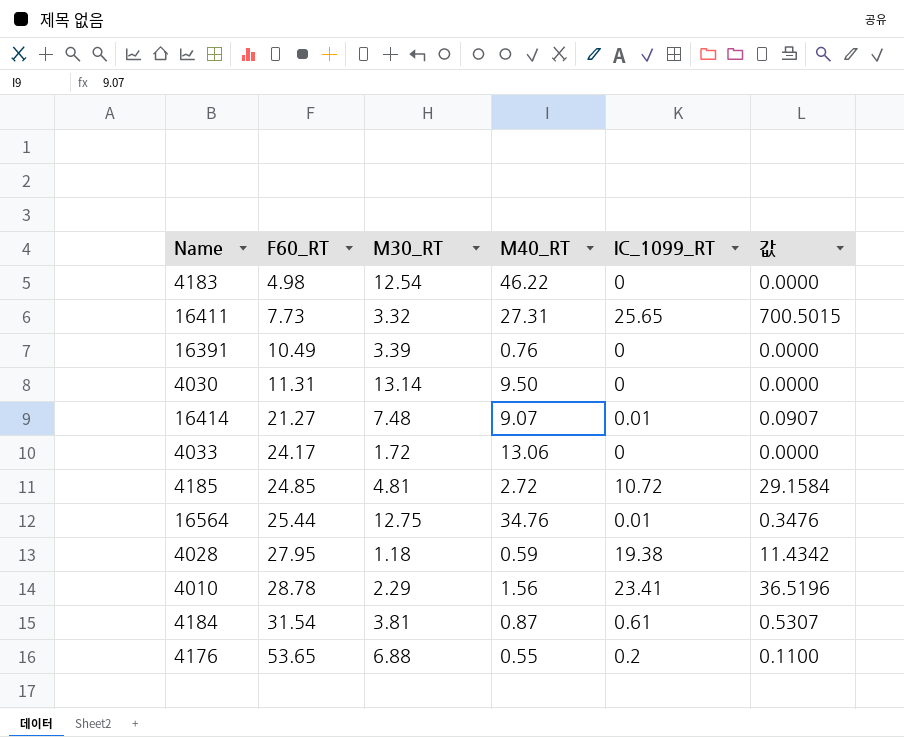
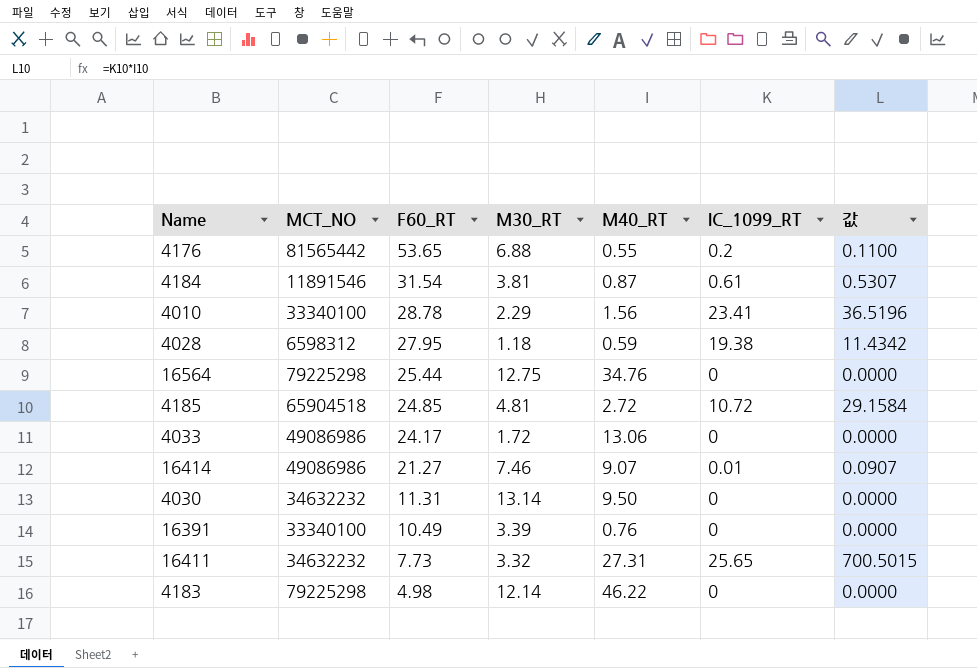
row order: F60_RT ascending -> F60_RT descending
column MCT_NO | position: none -> 2
16564 | IC_1099_RT: 0.01 -> 0
16564 | 값: 0.3476 -> 0.0000
16414 | M30_RT: 7.48 -> 7.46
4183 | M30_RT: 12.54 -> 12.14

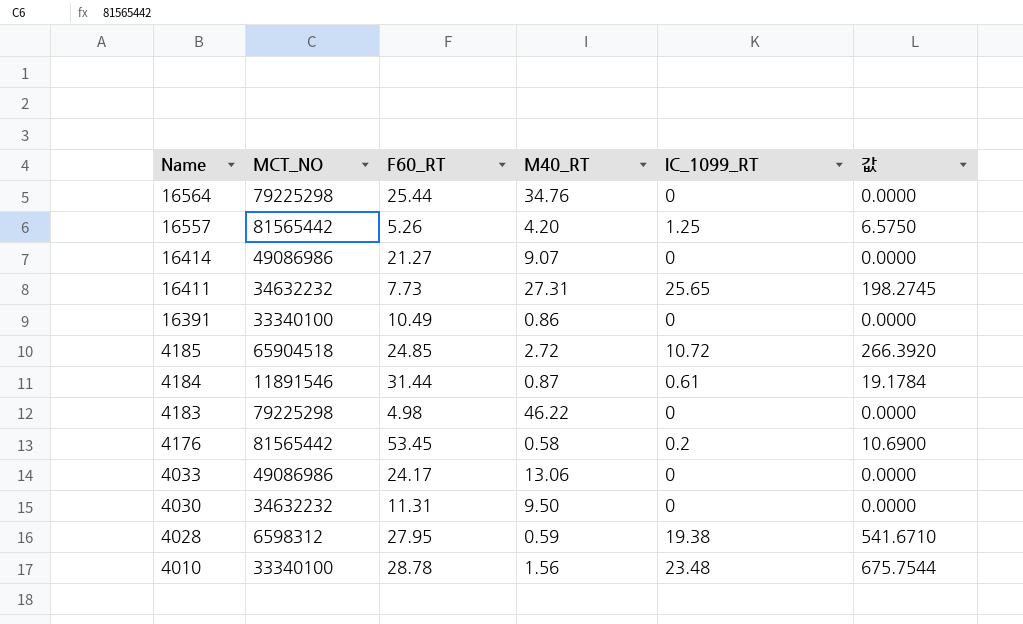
row order: F60_RT descending -> Name descending
column M30_RT | position: 4 -> none
column 값 | formula: [M40_RT] * [IC_1099_RT] -> [F60_RT] * [IC_1099_RT]
row 16557: none -> 81565442 | 5.26 | 4.20 | 1.25 | 6.5750
16414 | IC_1099_RT: 0.01 -> 0
16391 | M40_RT: 0.76 -> 0.86
4184 | F60_RT: 31.54 -> 31.44
4176 | F60_RT: 53.65 -> 53.45
4176 | M40_RT: 0.55 -> 0.58
4010 | IC_1099_RT: 23.41 -> 23.48

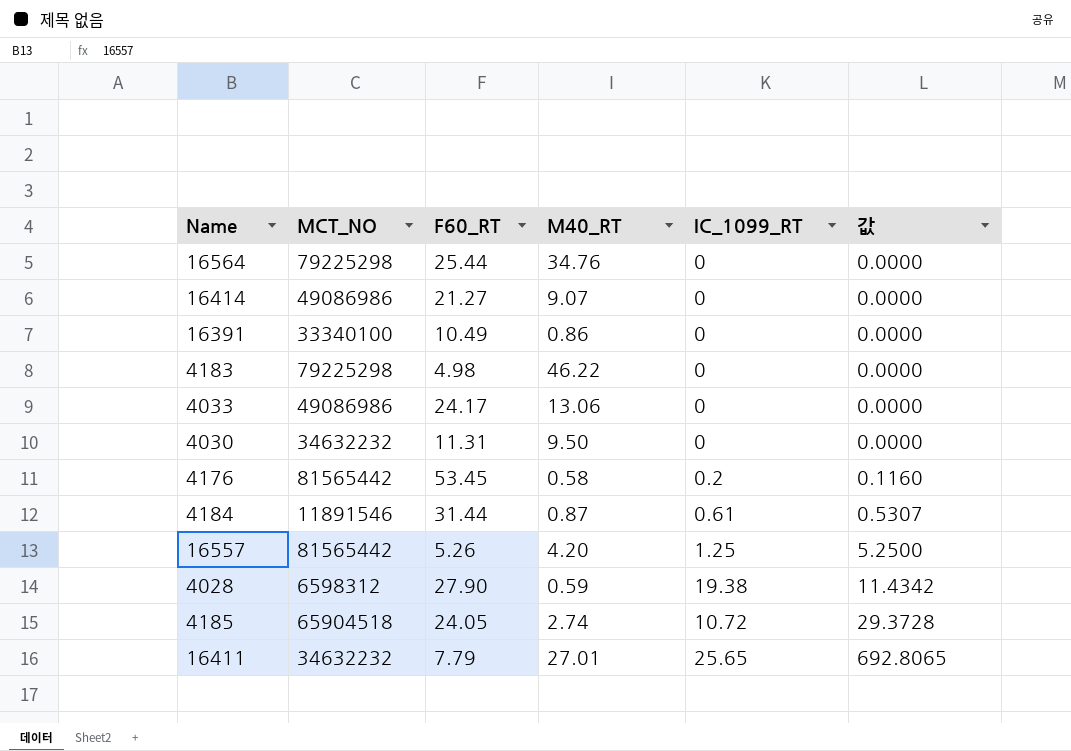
row order: Name descending -> 값 ascending
column 값 | formula: [F60_RT] * [IC_1099_RT] -> [M40_RT] * [IC_1099_RT]
row 4010: 33340100 | 28.78 | 1.56 | 23.48 | 675.7544 -> none
4028 | F60_RT: 27.95 -> 27.90
4185 | F60_RT: 24.85 -> 24.05
4185 | M40_RT: 2.72 -> 2.74
16411 | F60_RT: 7.73 -> 7.79
16411 | M40_RT: 27.31 -> 27.01

